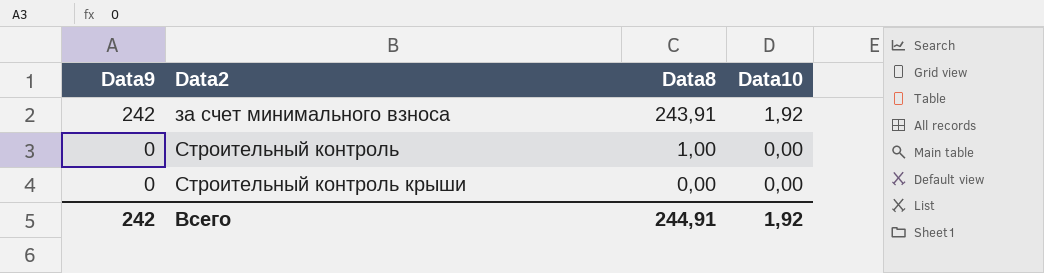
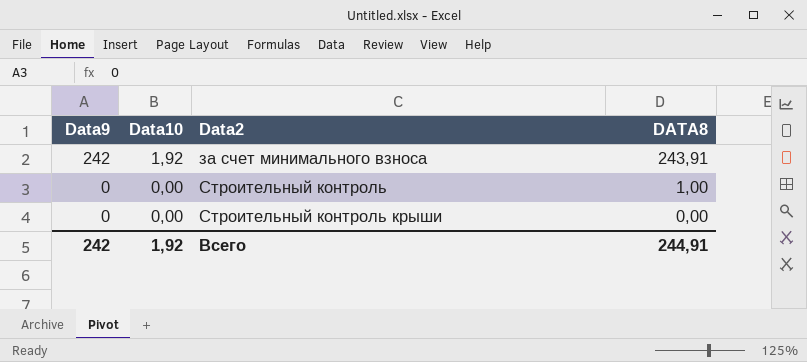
column Data10 | position: 4 -> 2
column name: Data8 -> DATA8

